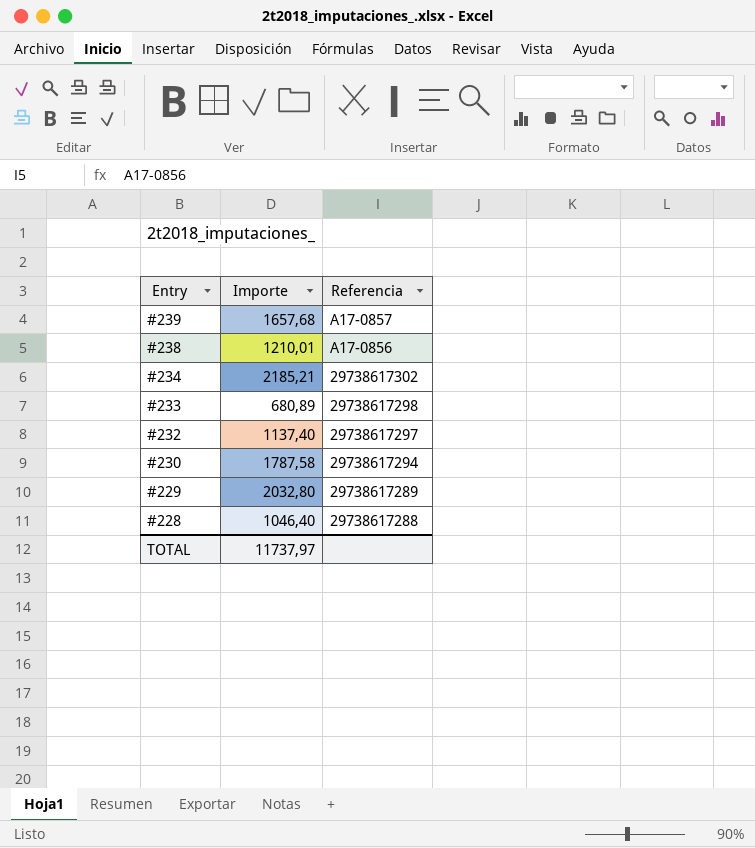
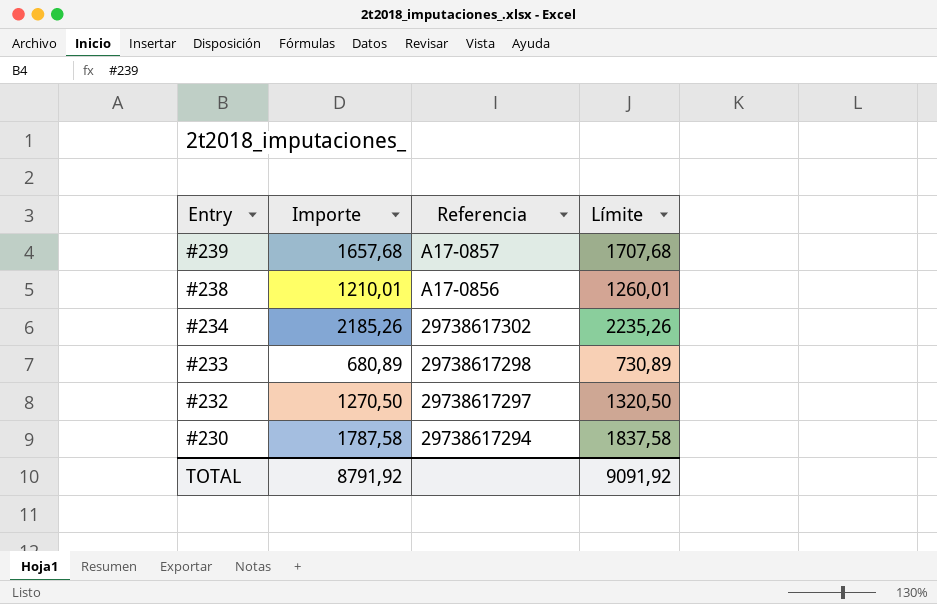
column Límite | formula: none -> [Importe] + 50
row #229: 2032,80 | 29738617289 -> none
row #228: 1046,40 | 29738617288 -> none
#234 | Importe: 2185,21 -> 2185,26
#232 | Importe: 1137,40 -> 1270,50
TOTAL | Importe: 11737,97 -> 8791,92

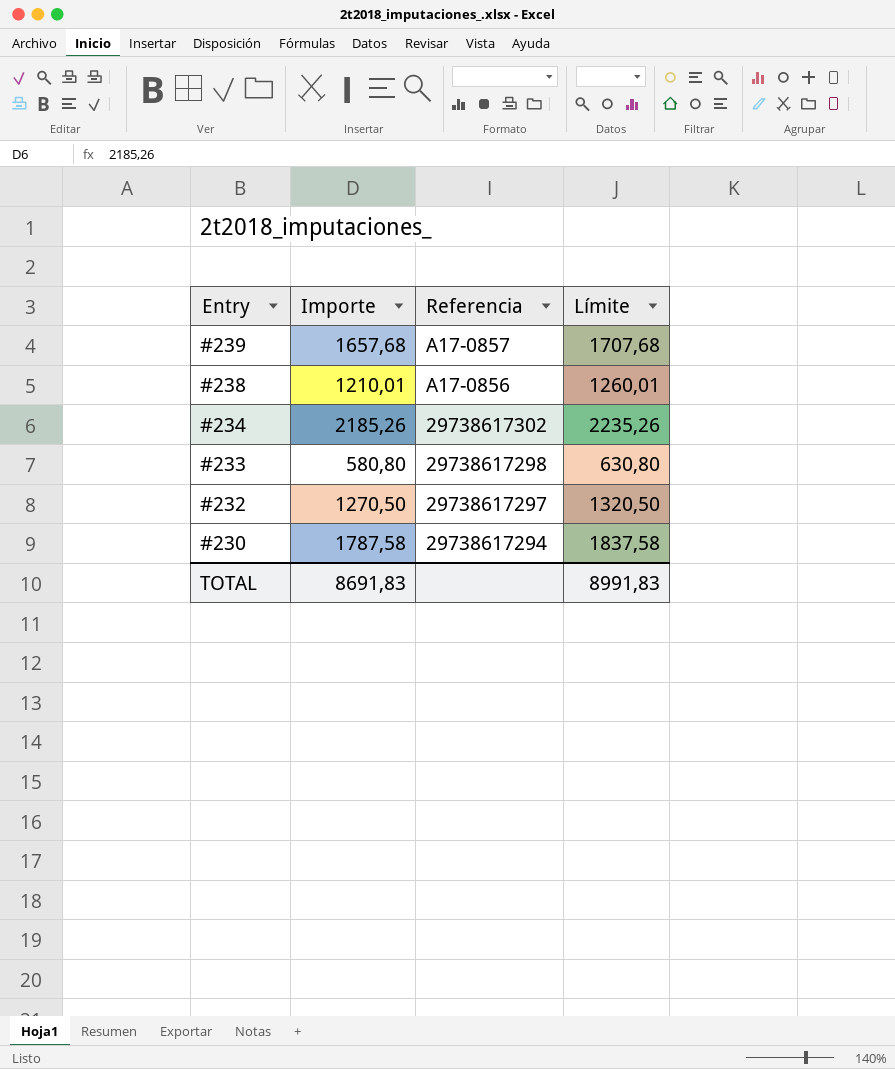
#233 | Importe: 680,89 -> 580,80
#233 | Límite: 730,89 -> 630,80
TOTAL | Importe: 8791,92 -> 8691,83
TOTAL | Límite: 9091,92 -> 8991,83

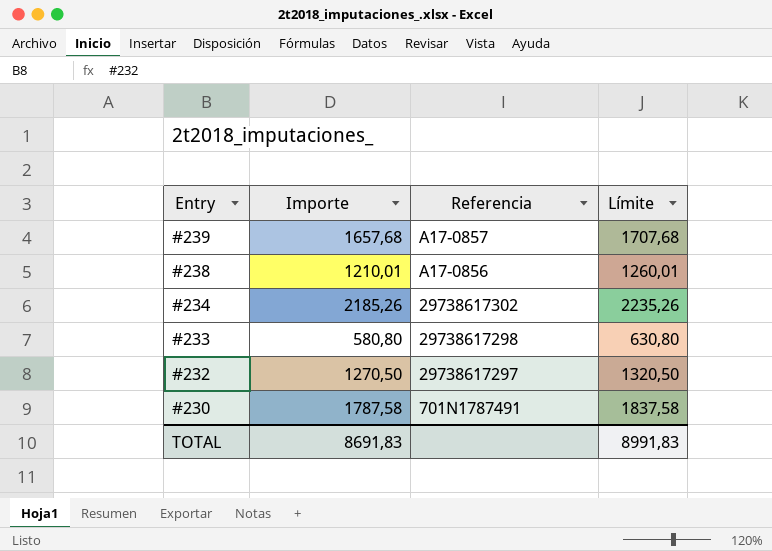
#230 | Referencia: 29738617294 -> 701N1787491

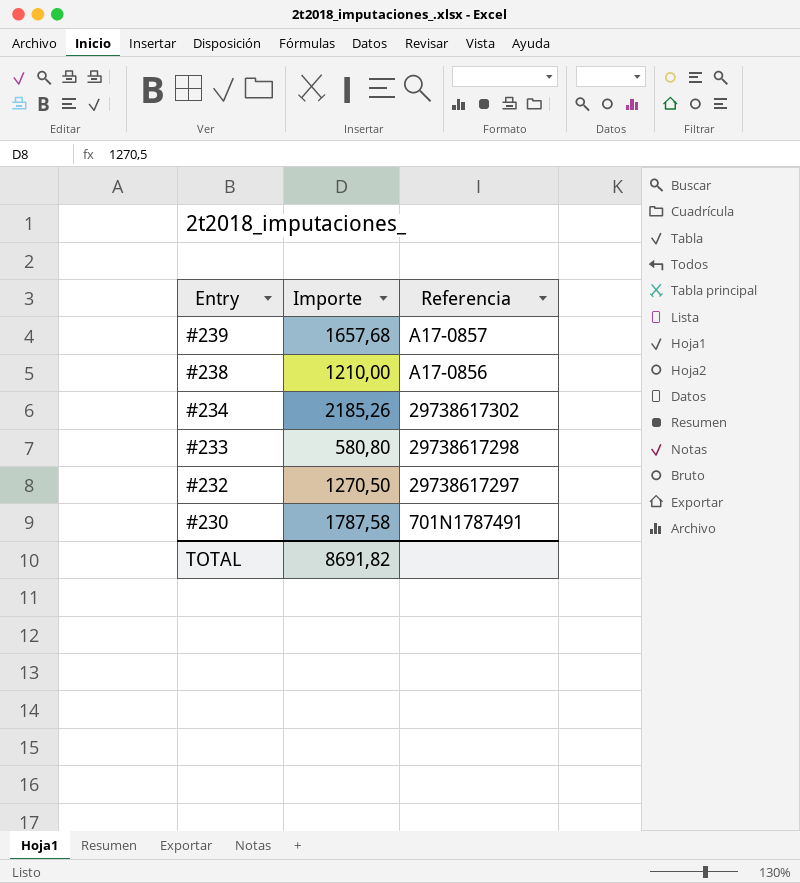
column Límite | formula: [Importe] + 50 -> none
#238 | Importe: 1210,01 -> 1210,00
TOTAL | Importe: 8691,83 -> 8691,82

